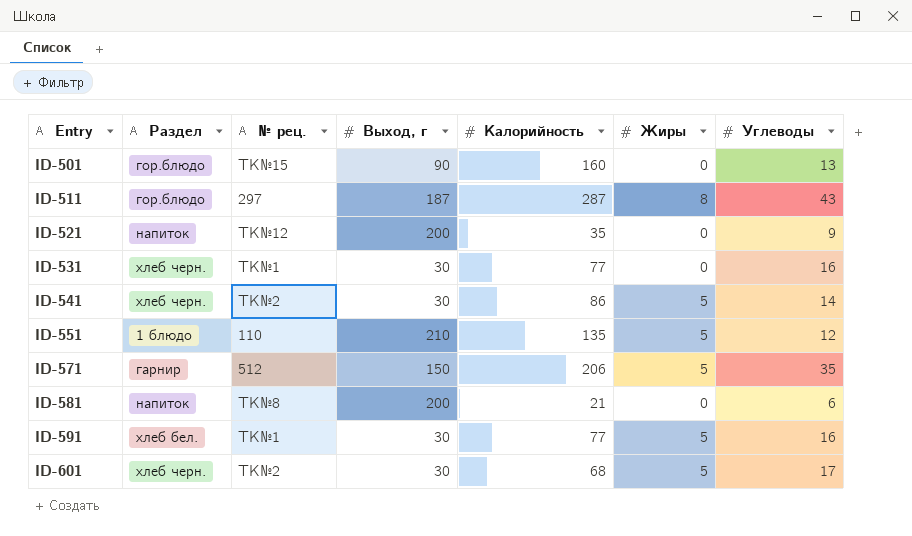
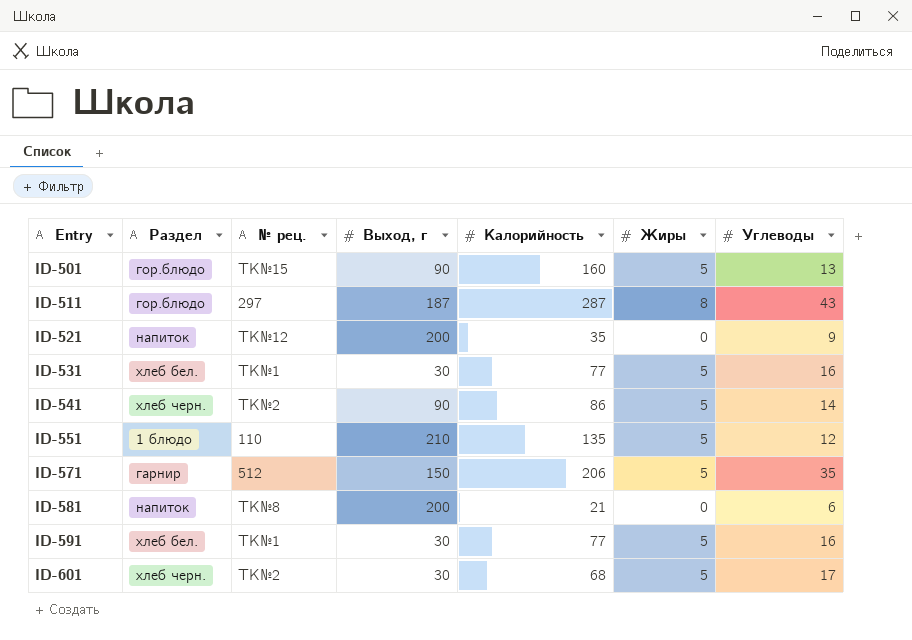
ID-501 | Жиры: 0 -> 5
ID-531 | Раздел: хлеб черн. -> хлеб бел.
ID-531 | Жиры: 0 -> 5
ID-541 | Выход, г: 30 -> 90

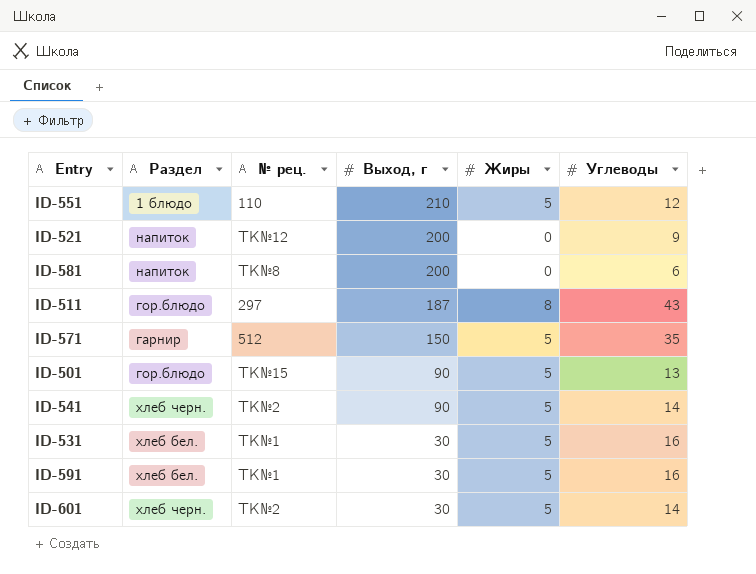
row order: Entry ascending -> Выход, г descending
column Калорийность | position: 5 -> none
ID-601 | Углеводы: 17 -> 14

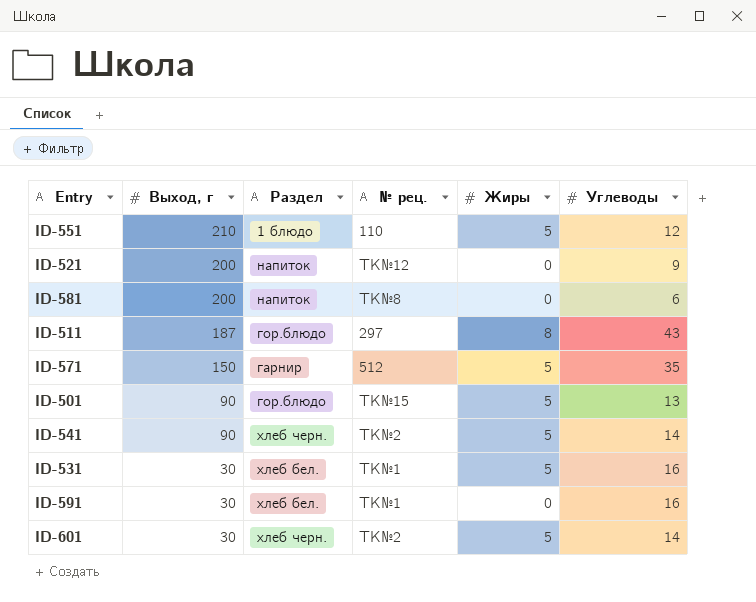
column Выход, г | position: 4 -> 2
ID-591 | Жиры: 5 -> 0

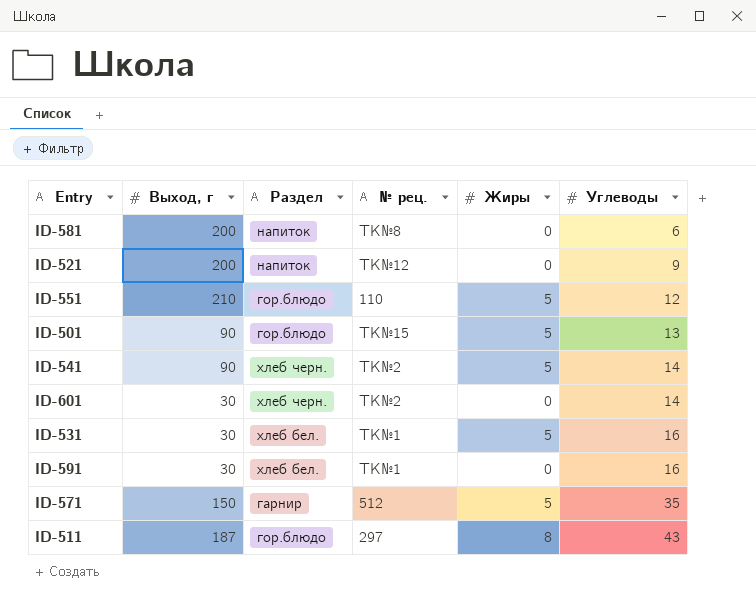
row order: Выход, г descending -> Углеводы ascending
ID-551 | Раздел: 1 блюдо -> гор.блюдо
ID-601 | Жиры: 5 -> 0

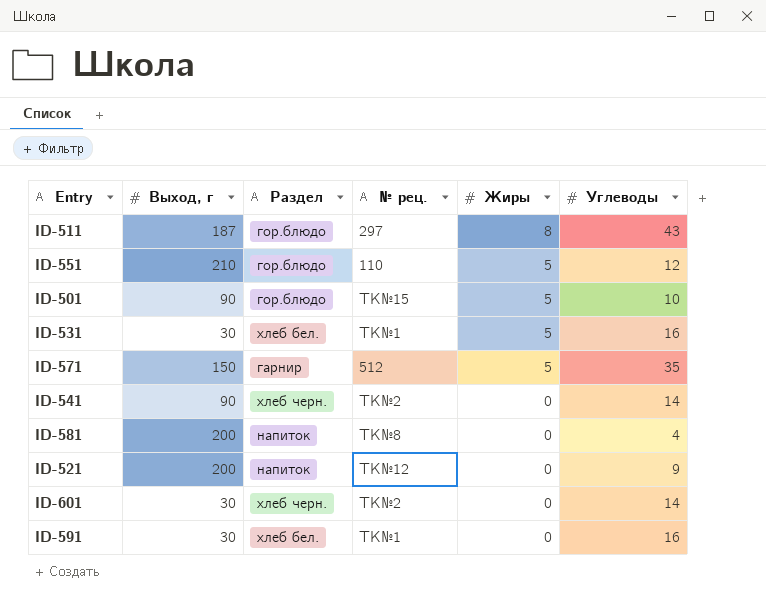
row order: Углеводы ascending -> Жиры descending
ID-501 | Углеводы: 13 -> 10
ID-541 | Жиры: 5 -> 0
ID-581 | Углеводы: 6 -> 4

